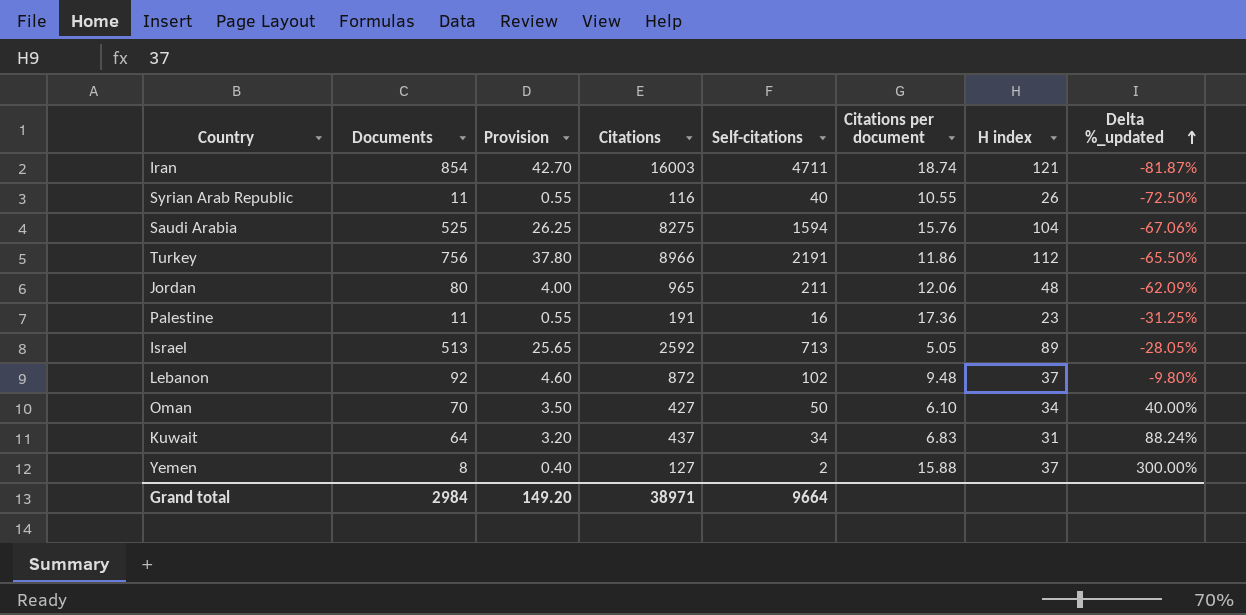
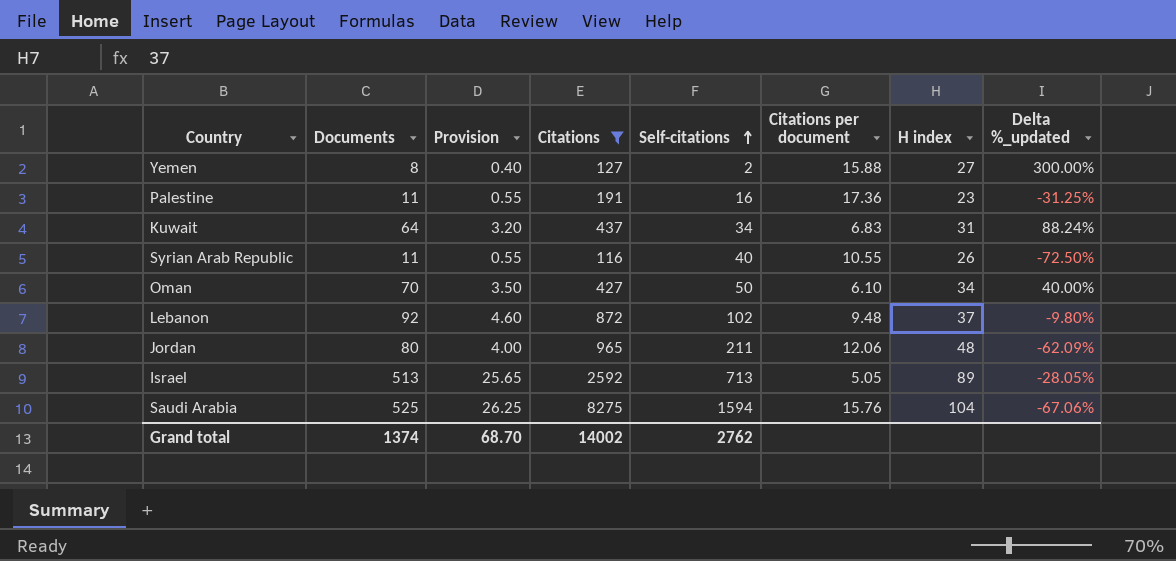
filter: none -> Citations <= 8275
row order: Delta %_updated ascending -> Self-citations ascending
Yemen | H index: 37 -> 27
Grand total | Documents: 2984 -> 1374
Grand total | Provision: 149.20 -> 68.70
Grand total | Citations: 38971 -> 14002
Grand total | Self-citations: 9664 -> 2762

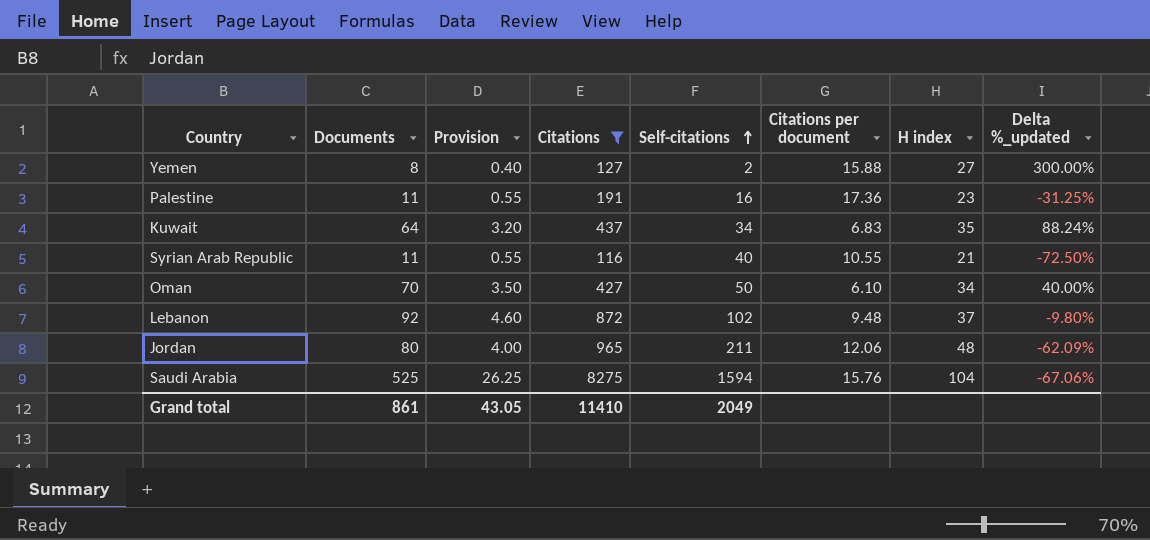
row Israel: 513 | 25.65 | 2592 | 713 | 5.05 | 89 | -28.05% -> none
Kuwait | H index: 31 -> 35
Syrian Arab Republic | H index: 26 -> 21
Grand total | Documents: 1374 -> 861
Grand total | Provision: 68.70 -> 43.05
Grand total | Citations: 14002 -> 11410
Grand total | Self-citations: 2762 -> 2049

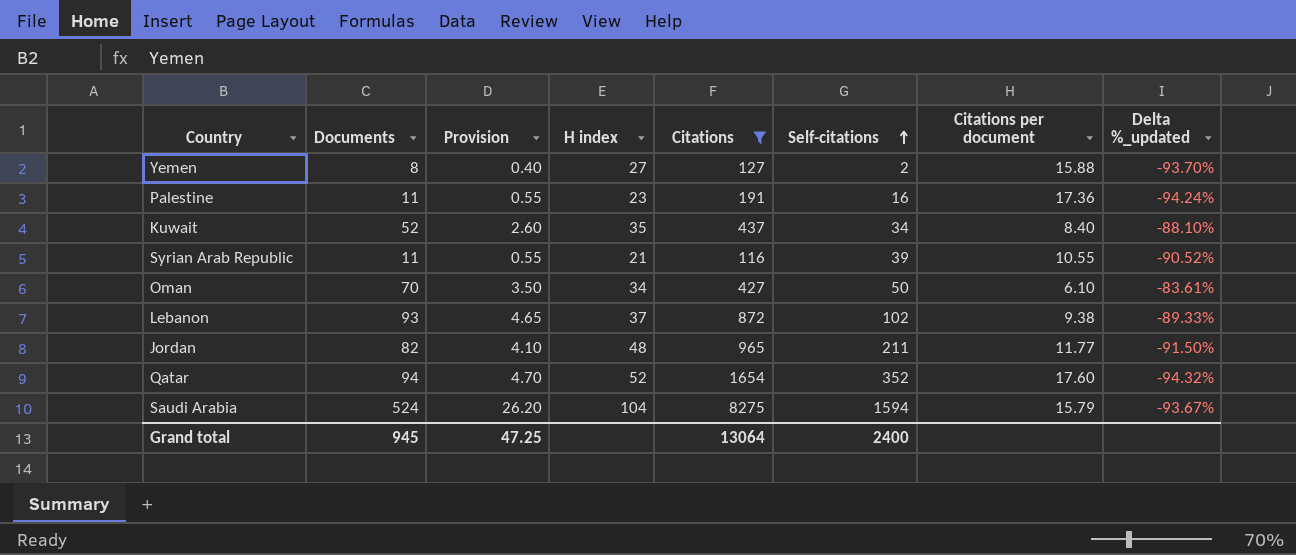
column H index | position: 7 -> 4
column Delta %_updated | formula: ([Documents] - [Self-citations]) / [Self-citations] -> ([Documents] - [Citations]) / [Citations]
Kuwait | Documents: 64 -> 52
Kuwait | Provision: 3.20 -> 2.60
Kuwait | Citations per document: 6.83 -> 8.40
Syrian Arab Republic | Self-citations: 40 -> 39
Lebanon | Documents: 92 -> 93
Lebanon | Provision: 4.60 -> 4.65
Lebanon | Citations per document: 9.48 -> 9.38
Jordan | Documents: 80 -> 82
Jordan | Provision: 4.00 -> 4.10
Jordan | Citations per document: 12.06 -> 11.77
row Qatar: none -> 94 | 4.70 | 52 | 1654 | 352 | 17.60 | -94.32%
Saudi Arabia | Documents: 525 -> 524
Saudi Arabia | Provision: 26.25 -> 26.20
Saudi Arabia | Citations per document: 15.76 -> 15.79
Grand total | Documents: 861 -> 945
Grand total | Provision: 43.05 -> 47.25
Grand total | Citations: 11410 -> 13064
Grand total | Self-citations: 2049 -> 2400

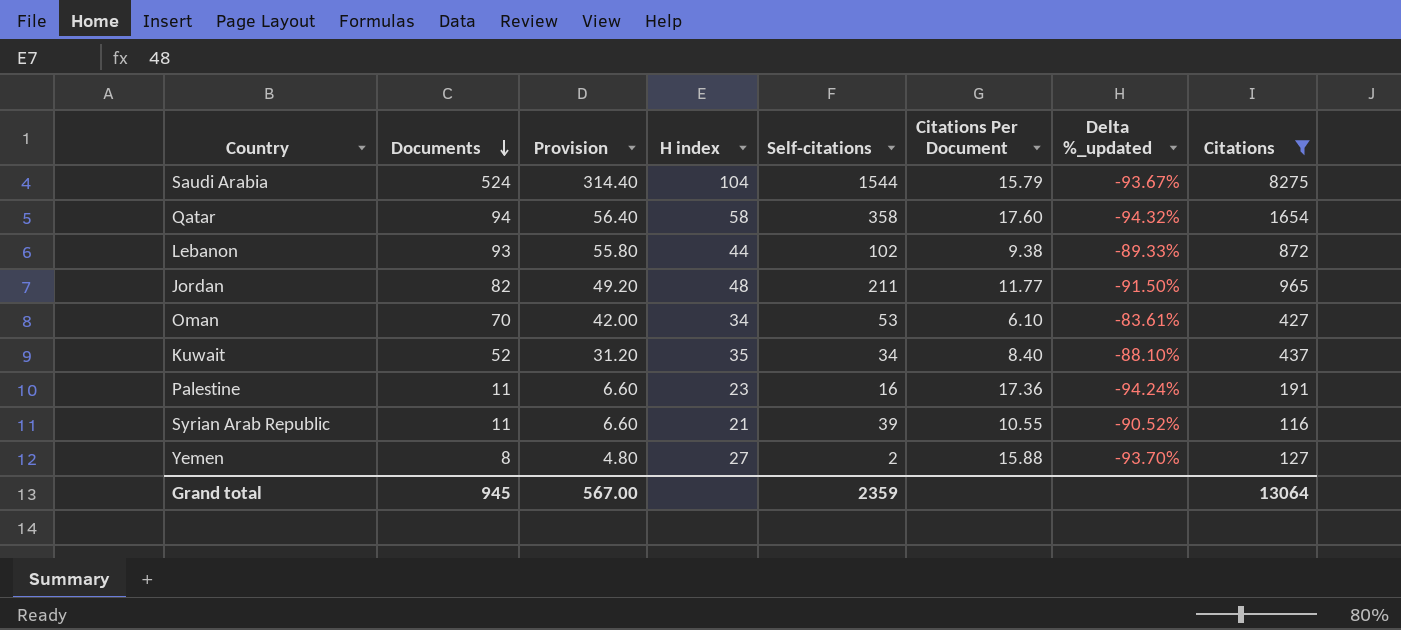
row order: Self-citations ascending -> Documents descending
column Provision | formula: [Documents] * 0.05 -> [Documents] * 0.6
column name: Citations per document -> Citations Per Document
column Citations | position: 5 -> 8
Saudi Arabia | Self-citations: 1594 -> 1544
Qatar | H index: 52 -> 58
Qatar | Self-citations: 352 -> 358
Lebanon | H index: 37 -> 44
Oman | Self-citations: 50 -> 53
Grand total | Provision: 47.25 -> 567.00
Grand total | Self-citations: 2400 -> 2359

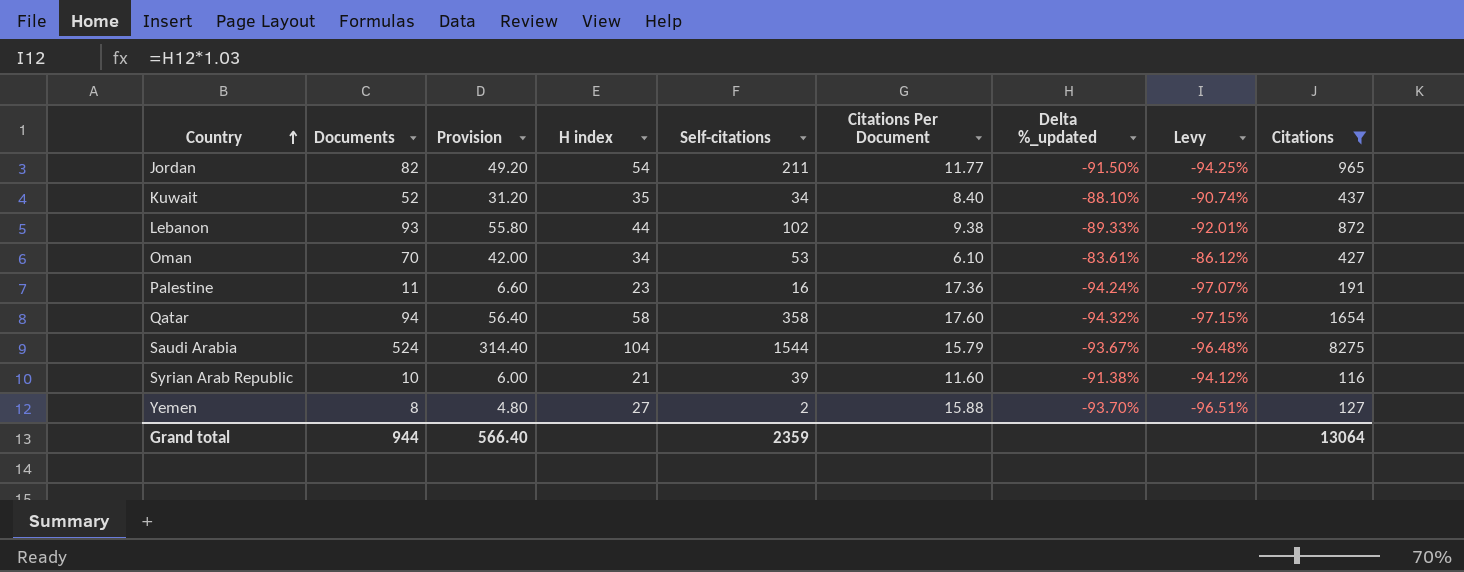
row order: Documents descending -> Country ascending
column Levy | formula: none -> [Delta %_updated] * 1.03
Jordan | H index: 48 -> 54
Syrian Arab Republic | Documents: 11 -> 10
Syrian Arab Republic | Provision: 6.60 -> 6.00
Syrian Arab Republic | Citations Per Document: 10.55 -> 11.60
Syrian Arab Republic | Delta %_updated: -90.52% -> -91.38%
Grand total | Documents: 945 -> 944
Grand total | Provision: 567.00 -> 566.40

